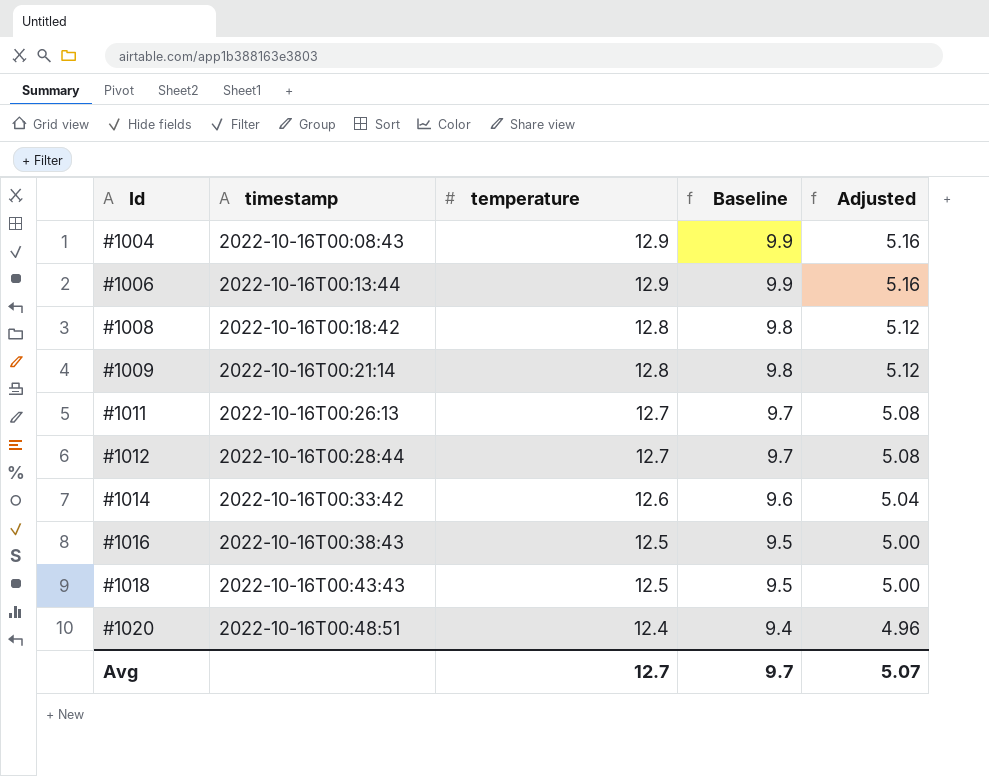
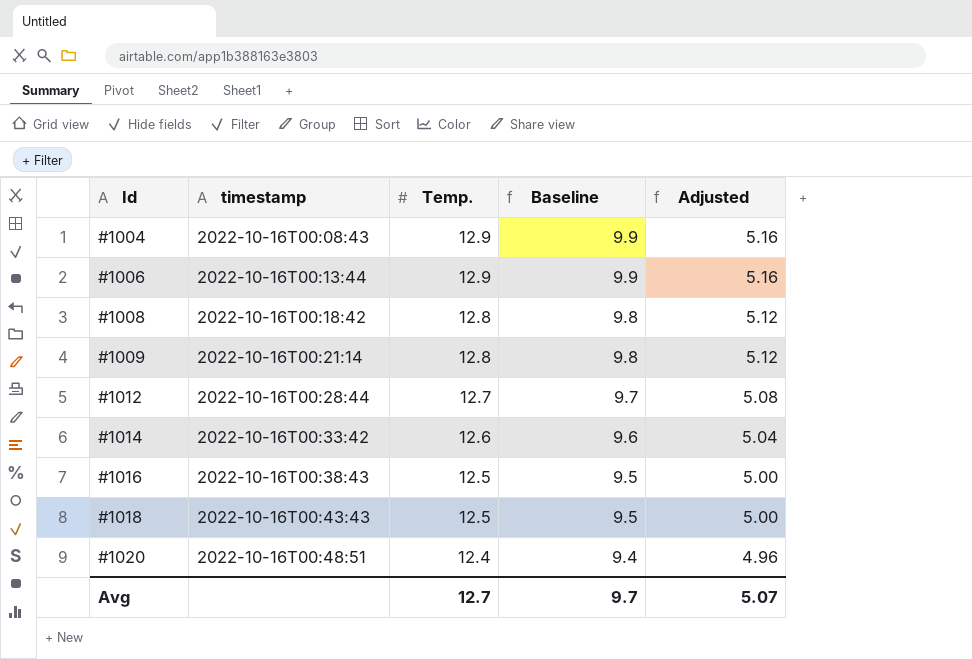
column name: temperature -> Temp.
row #1011: 2022-10-16T00:26:13 | 12.7 | 9.7 | 5.08 -> none

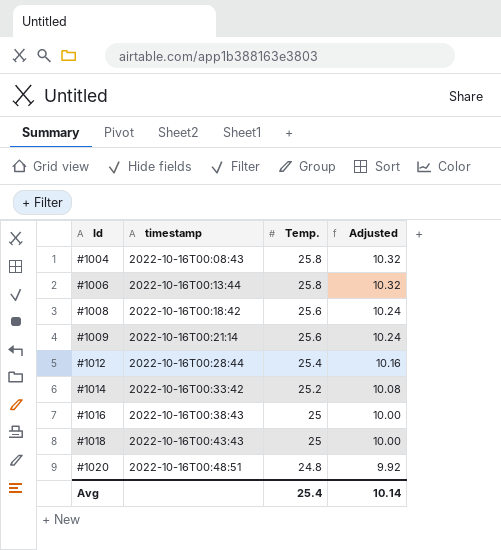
column Baseline | formula: [Temp.] - 3 -> none
#1004 | Temp.: 12.9 -> 25.8
#1004 | Adjusted: 5.16 -> 10.32
#1006 | Temp.: 12.9 -> 25.8
#1006 | Adjusted: 5.16 -> 10.32
#1008 | Temp.: 12.8 -> 25.6
#1008 | Adjusted: 5.12 -> 10.24
#1009 | Temp.: 12.8 -> 25.6
#1009 | Adjusted: 5.12 -> 10.24
#1012 | Temp.: 12.7 -> 25.4
#1012 | Adjusted: 5.08 -> 10.16
#1014 | Temp.: 12.6 -> 25.2
#1014 | Adjusted: 5.04 -> 10.08
#1016 | Temp.: 12.5 -> 25
#1016 | Adjusted: 5.00 -> 10.00
#1018 | Temp.: 12.5 -> 25
#1018 | Adjusted: 5.00 -> 10.00
#1020 | Temp.: 12.4 -> 24.8
#1020 | Adjusted: 4.96 -> 9.92
Avg | Temp.: 12.7 -> 25.4
Avg | Adjusted: 5.07 -> 10.14

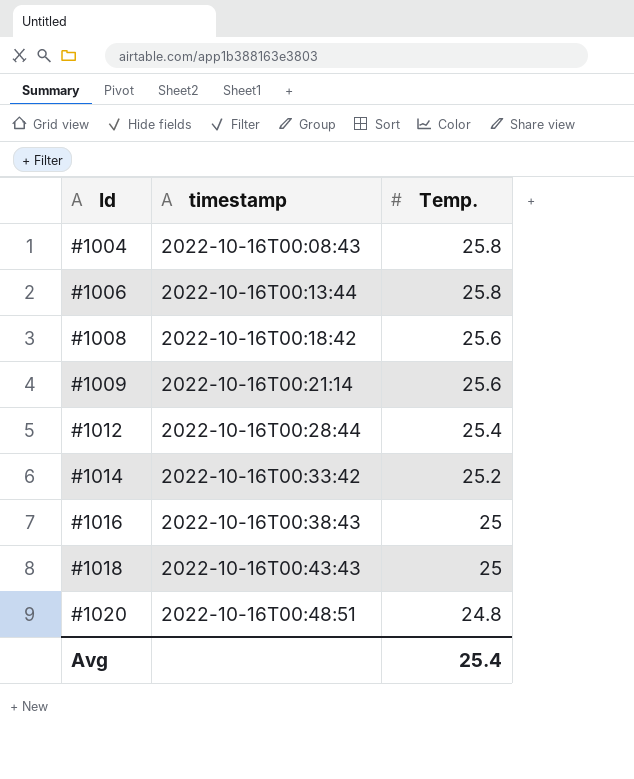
column Adjusted | formula: [Temp.] * 0.4 -> none

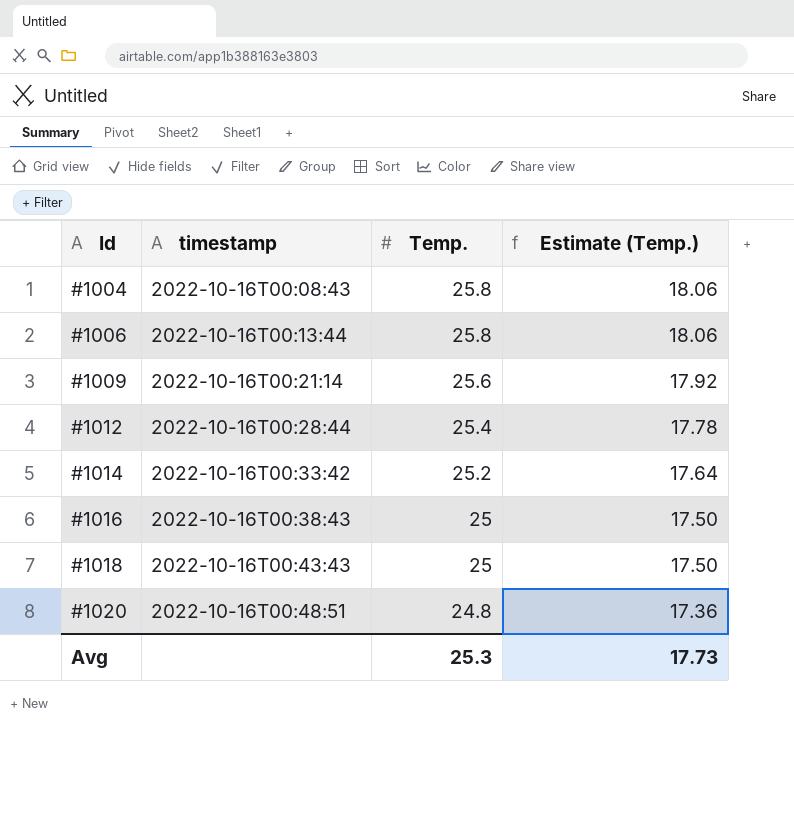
column Estimate (Temp.) | formula: none -> [Temp.] * 0.7
row #1008: 2022-10-16T00:18:42 | 25.6 -> none
Avg | Temp.: 25.4 -> 25.3

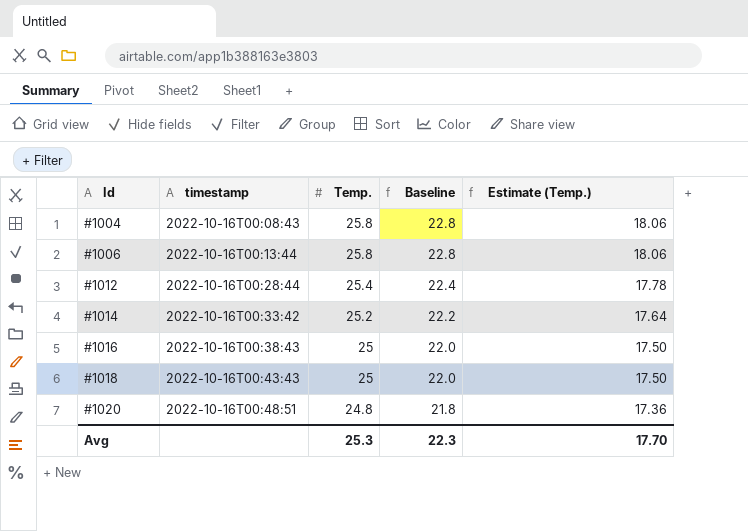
column Baseline | formula: none -> [Temp.] - 3
row #1009: 2022-10-16T00:21:14 | 25.6 | 17.92 -> none
Avg | Estimate (Temp.): 17.73 -> 17.70

